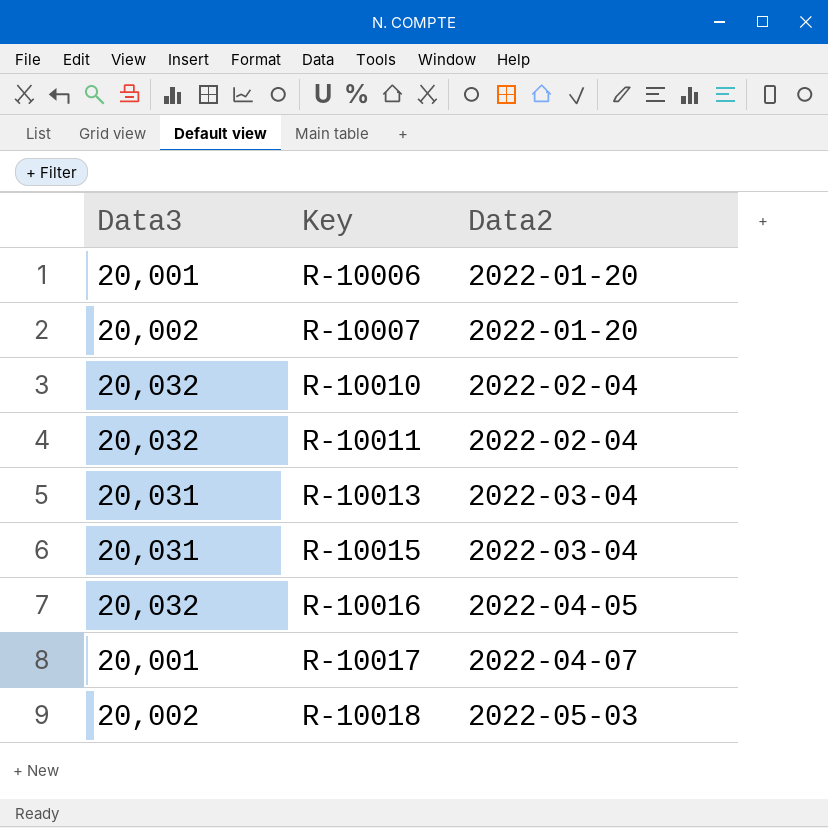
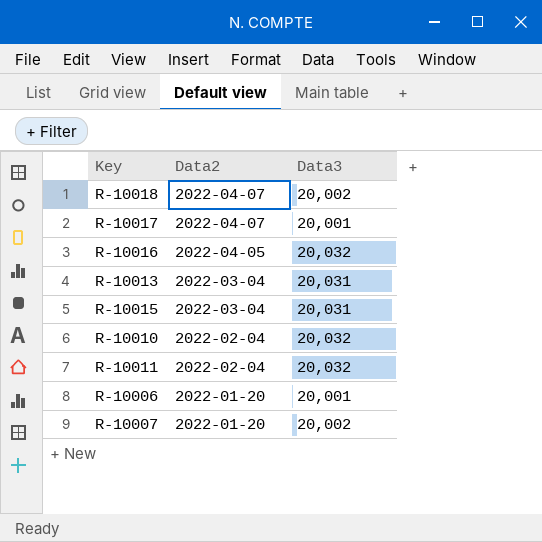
row order: Key ascending -> Data2 descending
column Data3 | position: 1 -> 3
R-10018 | Data2: 2022-05-03 -> 2022-04-07

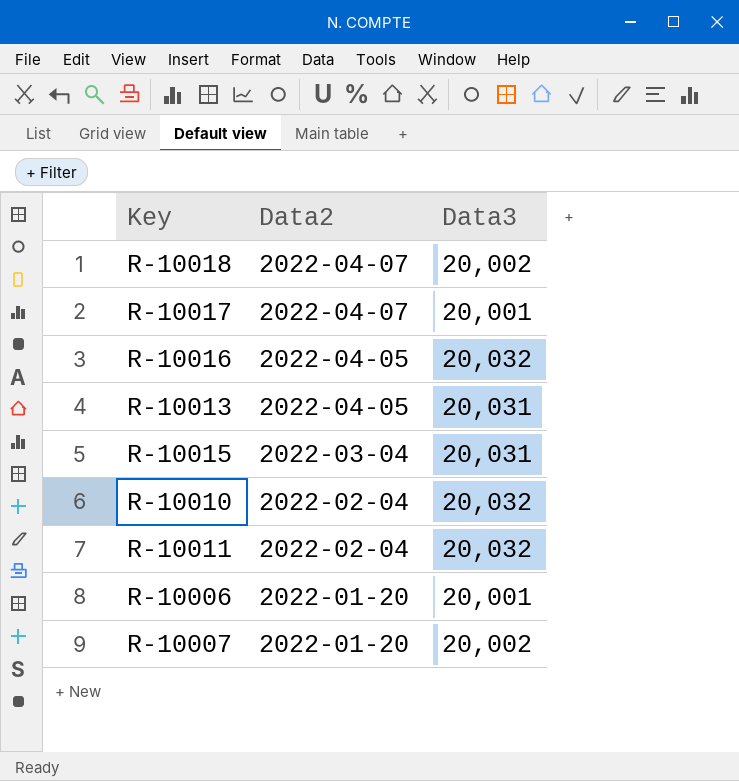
R-10013 | Data2: 2022-03-04 -> 2022-04-05

